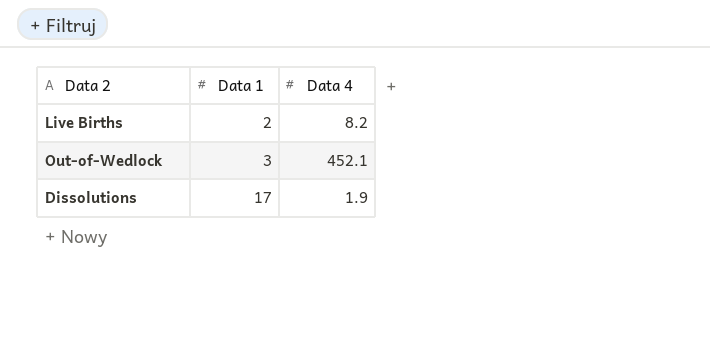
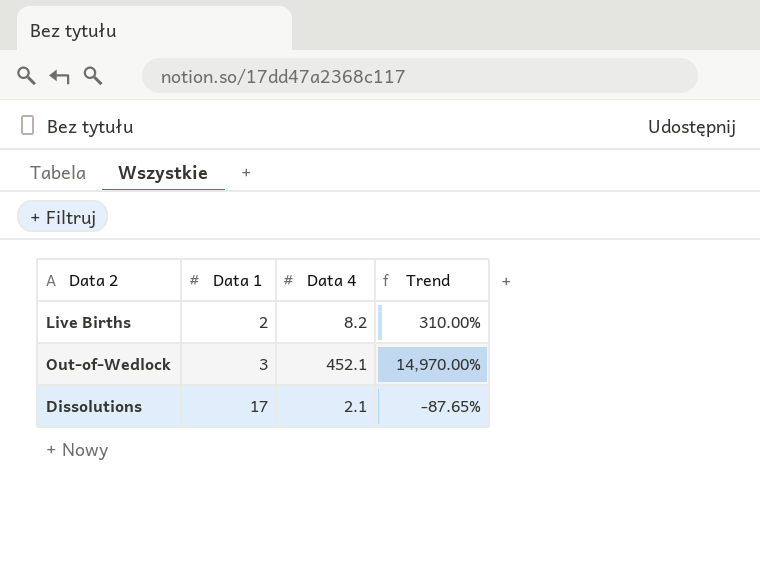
column Trend | formula: none -> ([Data 4] - [Data 1]) / [Data 1]
Dissolutions | Data 4: 1.9 -> 2.1

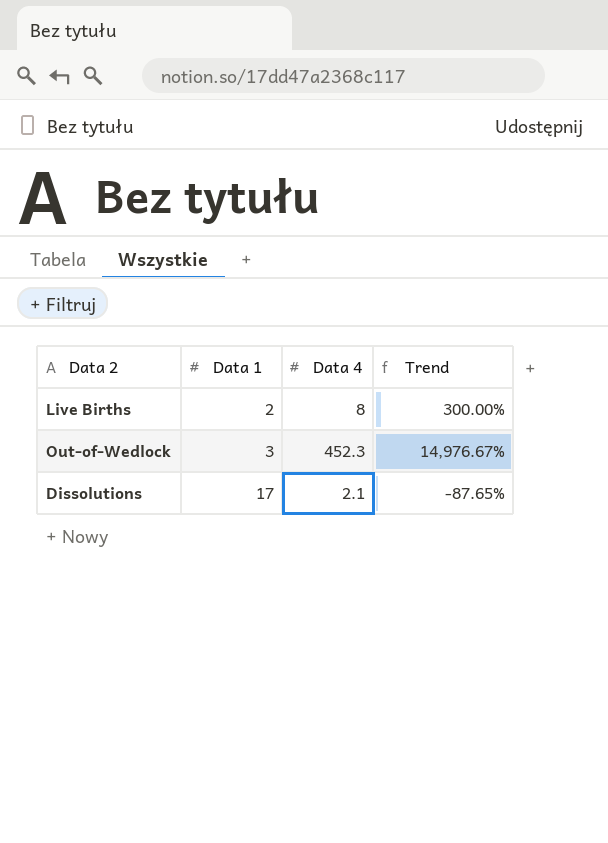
Live Births | Data 4: 8.2 -> 8
Live Births | Trend: 310.00% -> 300.00%
Out-of-Wedlock | Data 4: 452.1 -> 452.3
Out-of-Wedlock | Trend: 14,970.00% -> 14,976.67%

